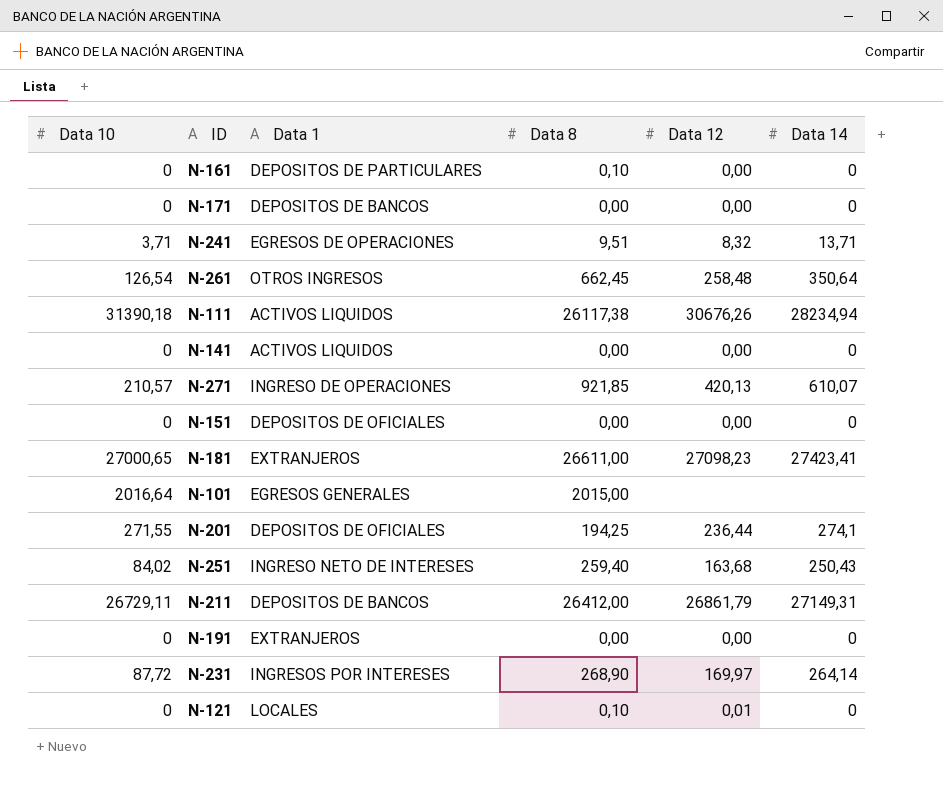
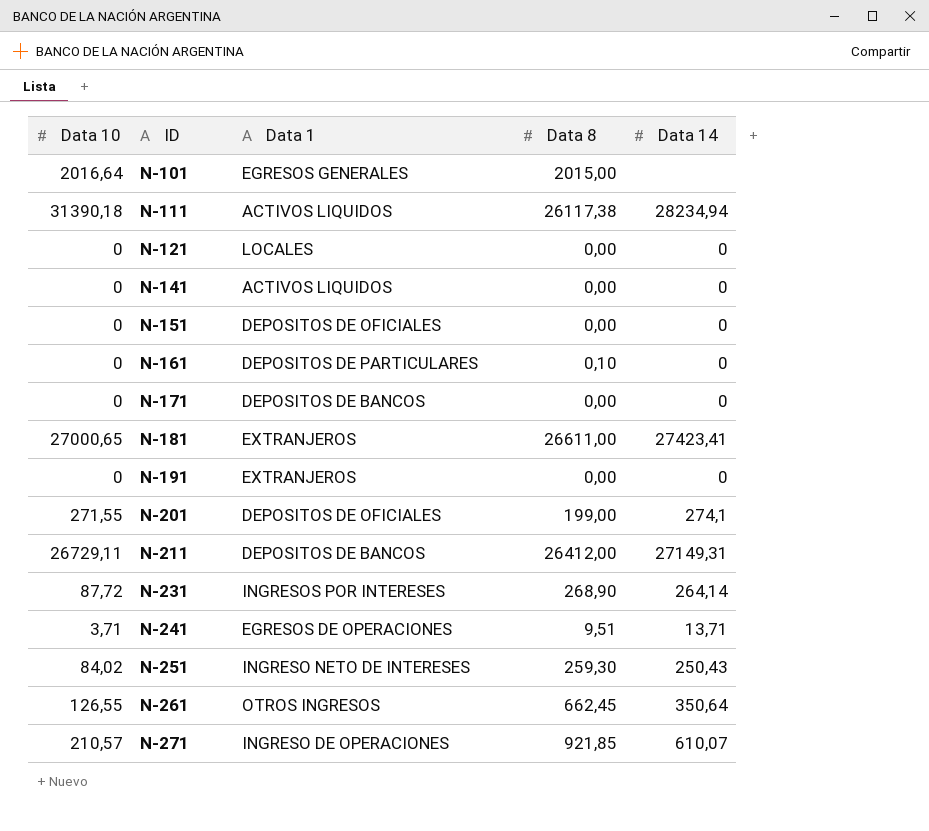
row order: none -> ID ascending
column Data 12 | position: 5 -> none
N-121 | Data 8: 0,10 -> 0,00
N-201 | Data 8: 194,25 -> 199,00
N-251 | Data 8: 259,40 -> 259,30
N-261 | Data 10: 126,54 -> 126,55

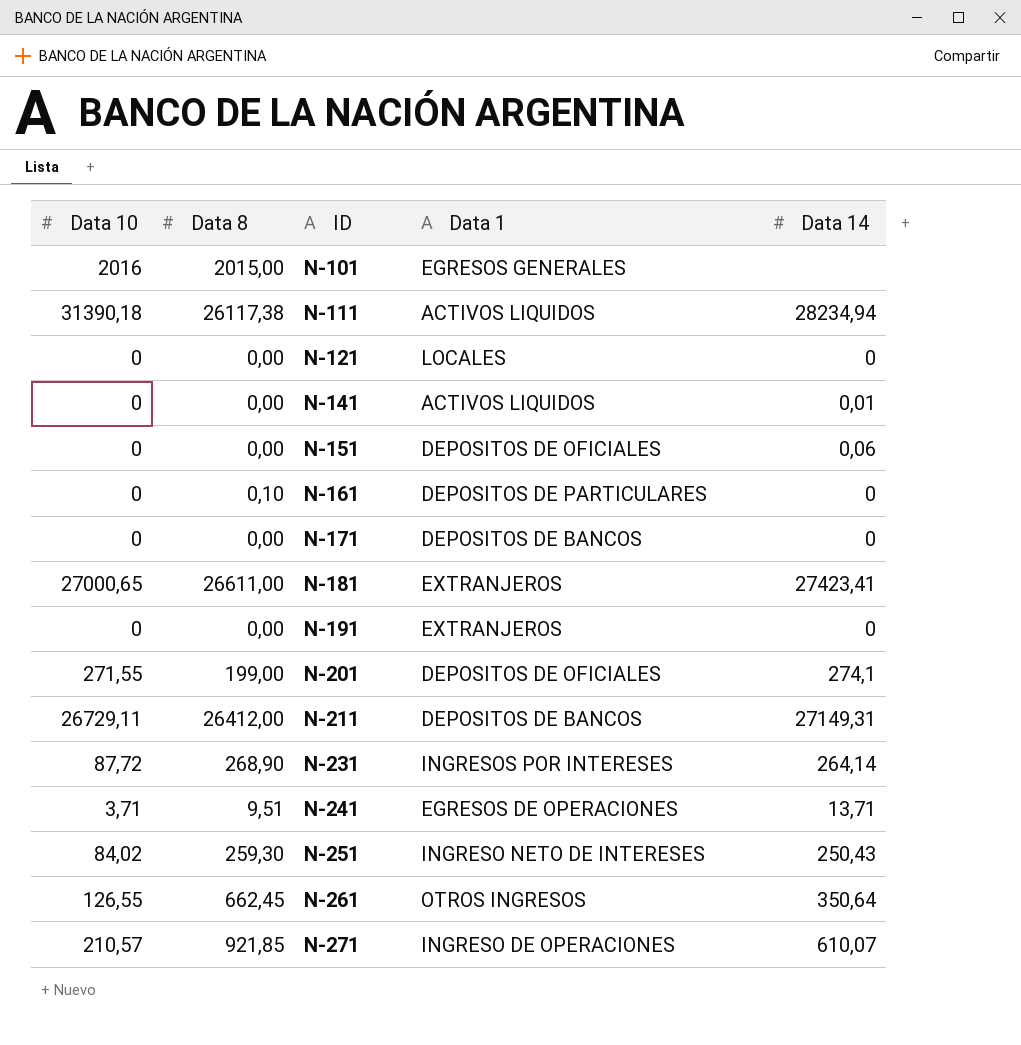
column Data 8 | position: 4 -> 2
N-101 | Data 10: 2016,64 -> 2016
N-141 | Data 14: 0 -> 0,01
N-151 | Data 14: 0 -> 0,06

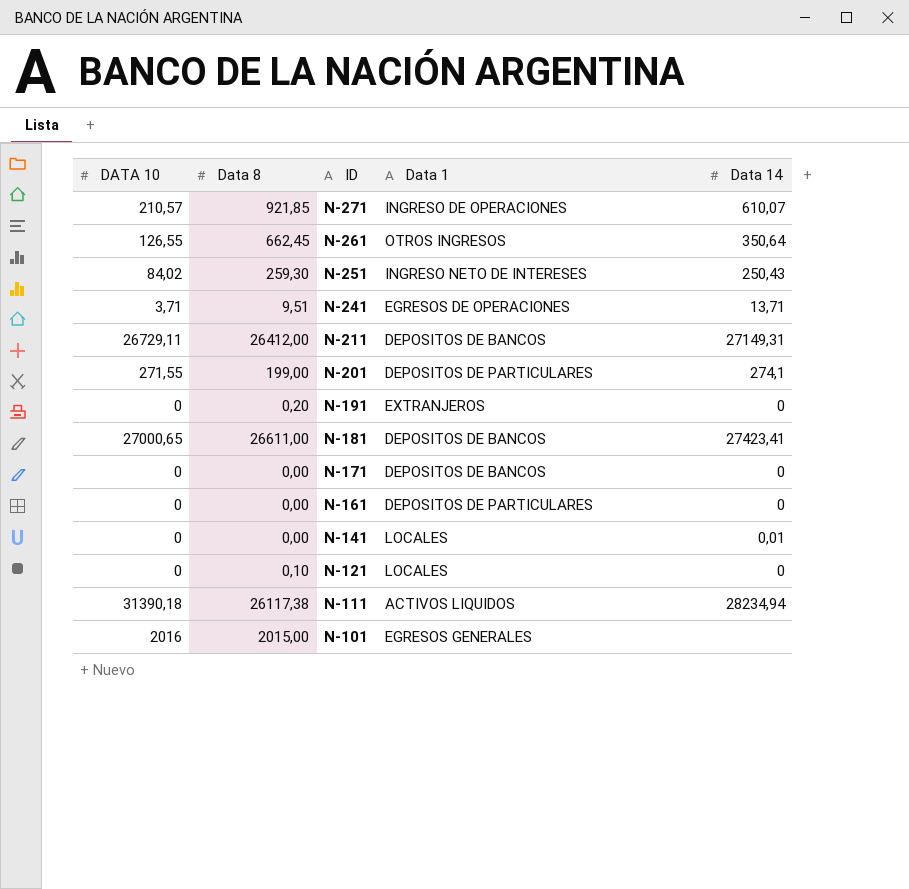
row order: ID ascending -> ID descending
column name: Data 10 -> DATA 10
row N-151: 0 | 0,00 | DEPOSITOS DE OFICIALES | 0,06 -> none
row N-231: 87,72 | 268,90 | INGRESOS POR INTERESES | 264,14 -> none
N-201 | Data 1: DEPOSITOS DE OFICIALES -> DEPOSITOS DE PARTICULARES
N-191 | Data 8: 0,00 -> 0,20
N-181 | Data 1: EXTRANJEROS -> DEPOSITOS DE BANCOS
N-161 | Data 8: 0,10 -> 0,00
N-141 | Data 1: ACTIVOS LIQUIDOS -> LOCALES
N-121 | Data 8: 0,00 -> 0,10

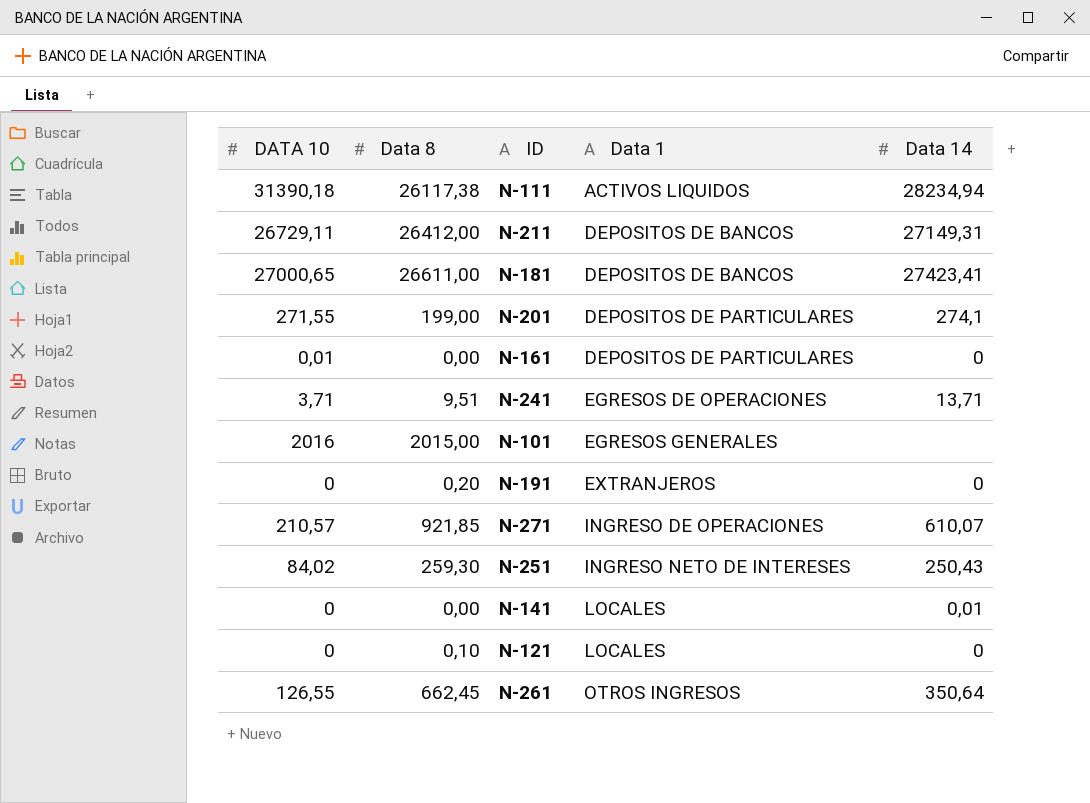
row order: ID descending -> Data 1 ascending
row N-171: 0 | 0,00 | DEPOSITOS DE BANCOS | 0 -> none
N-161 | DATA 10: 0 -> 0,01

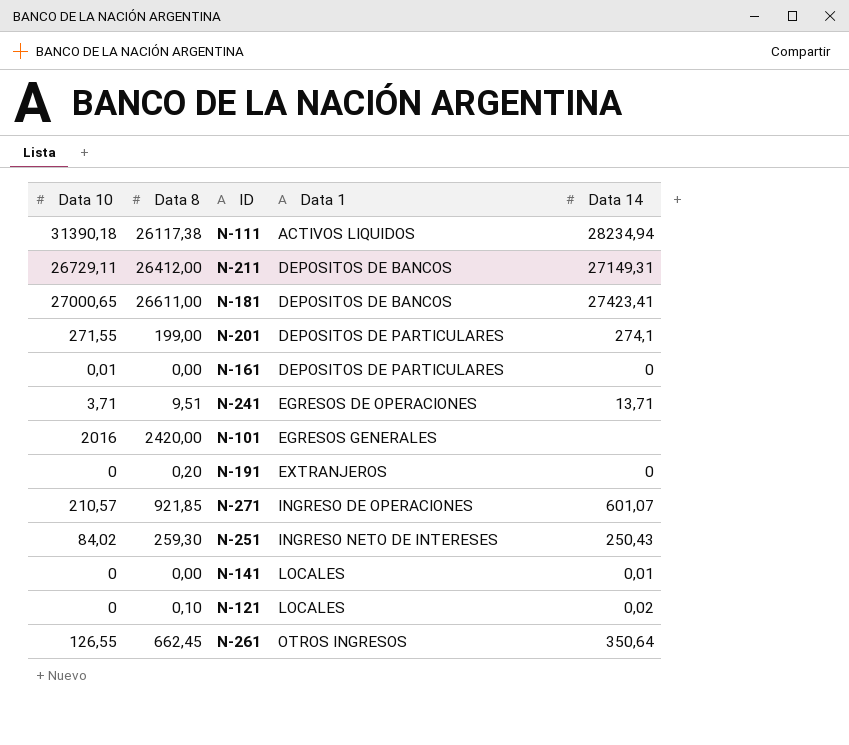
column name: DATA 10 -> Data 10
N-101 | Data 8: 2015,00 -> 2420,00
N-271 | Data 14: 610,07 -> 601,07
N-121 | Data 14: 0 -> 0,02

